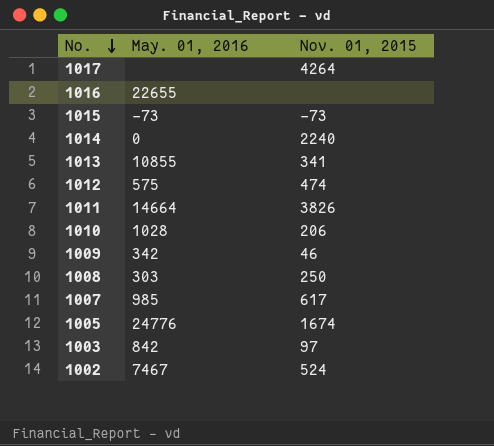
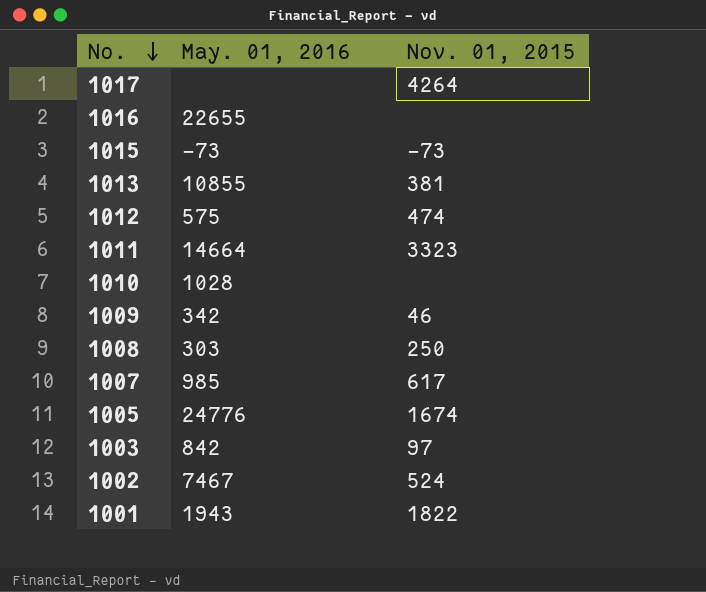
row 1014: 0 | 2240 -> none
1013 | Nov. 01, 2015: 341 -> 381
1011 | Nov. 01, 2015: 3826 -> 3323
1010 | Nov. 01, 2015: 206 -> none
row 1001: none -> 1943 | 1822

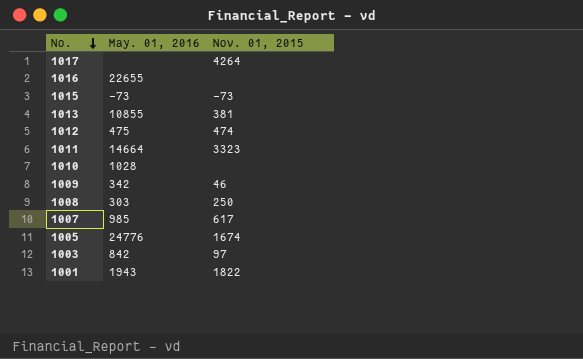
row 1002: 7467 | 524 -> none
1012 | May. 01, 2016: 575 -> 475

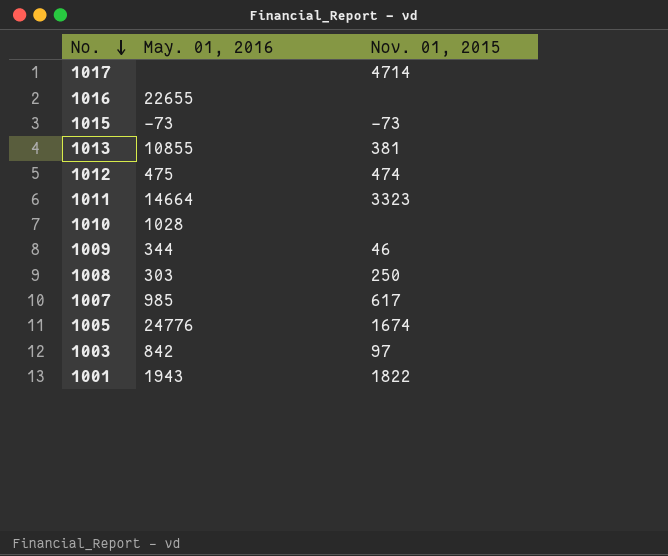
1017 | Nov. 01, 2015: 4264 -> 4714
1009 | May. 01, 2016: 342 -> 344

